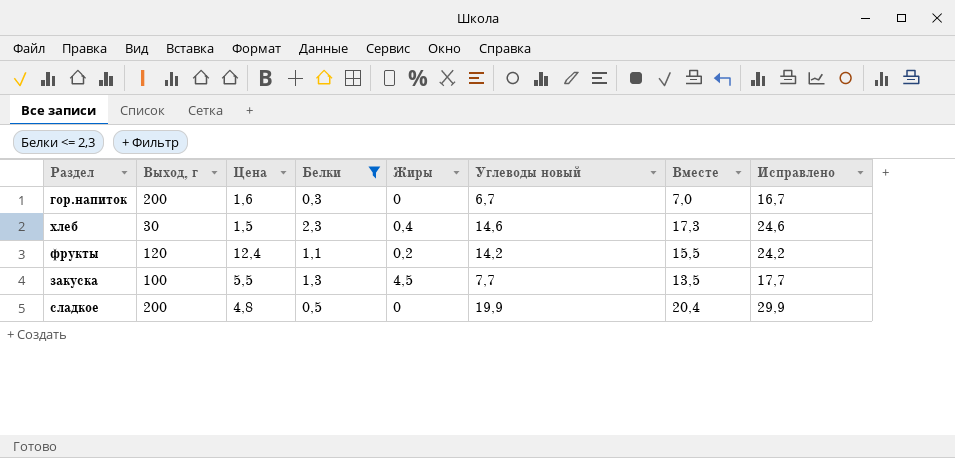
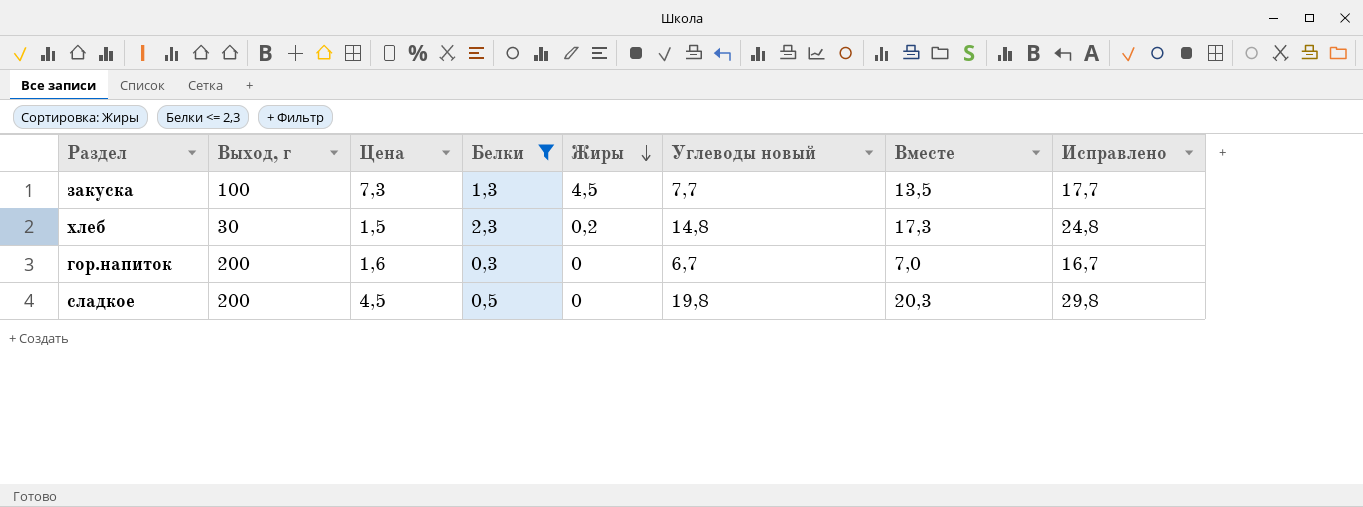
row order: none -> Жиры descending
row фрукты: 120 | 12,4 | 1,1 | 0,2 | 14,2 | 15,5 | 24,2 -> none
закуска | Цена: 5,5 -> 7,3
хлеб | Жиры: 0,4 -> 0,2
хлеб | Углеводы новый: 14,6 -> 14,8
хлеб | Исправлено: 24,6 -> 24,8
сладкое | Цена: 4,8 -> 4,5
сладкое | Углеводы новый: 19,9 -> 19,8
сладкое | Вместе: 20,4 -> 20,3
сладкое | Исправлено: 29,9 -> 29,8

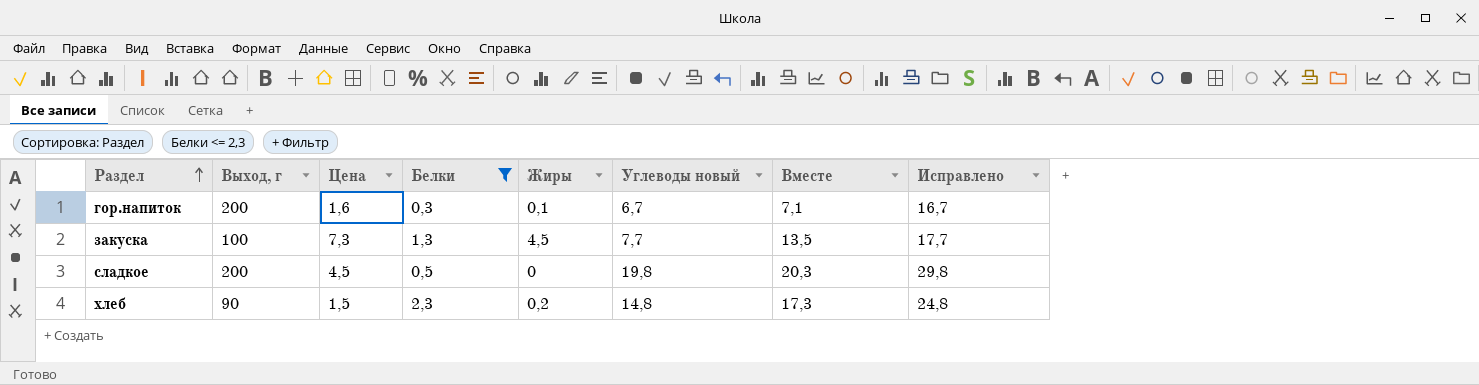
row order: Жиры descending -> Раздел ascending
гор.напиток | Жиры: 0 -> 0,1
гор.напиток | Вместе: 7,0 -> 7,1
хлеб | Выход, г: 30 -> 90

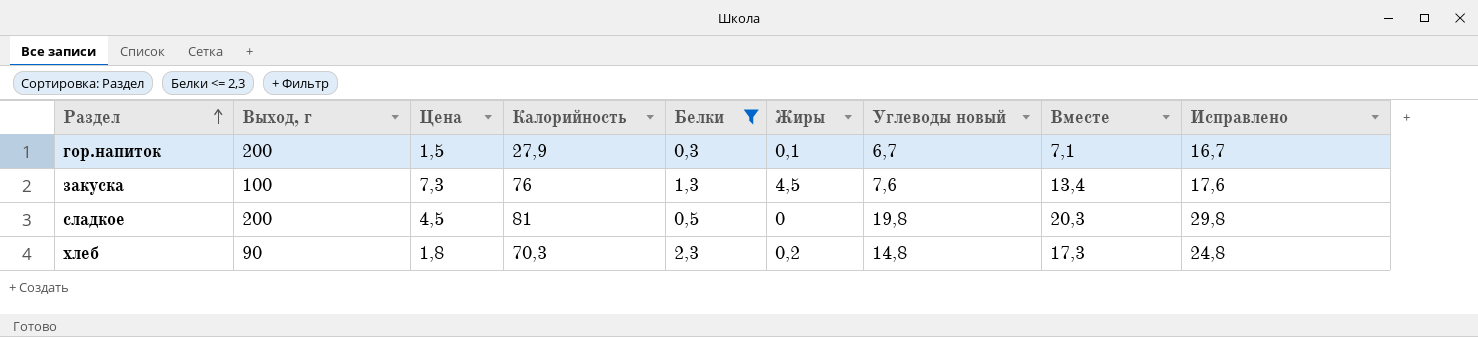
column Калорийность | position: none -> 4
гор.напиток | Цена: 1,6 -> 1,5
закуска | Углеводы новый: 7,7 -> 7,6
закуска | Вместе: 13,5 -> 13,4
закуска | Исправлено: 17,7 -> 17,6
хлеб | Цена: 1,5 -> 1,8

